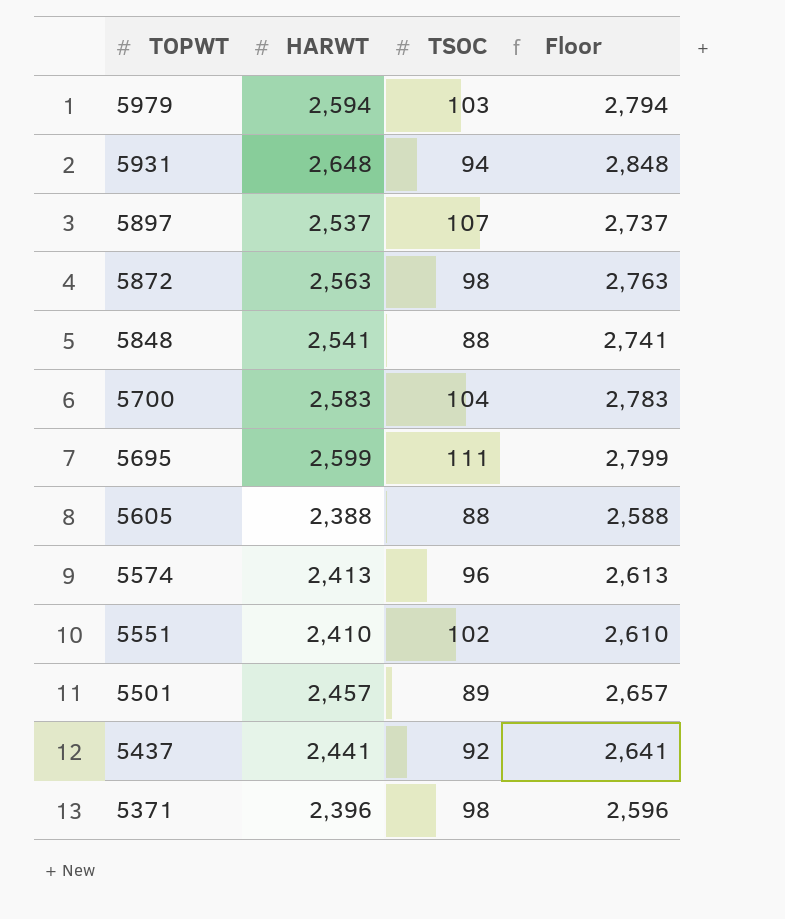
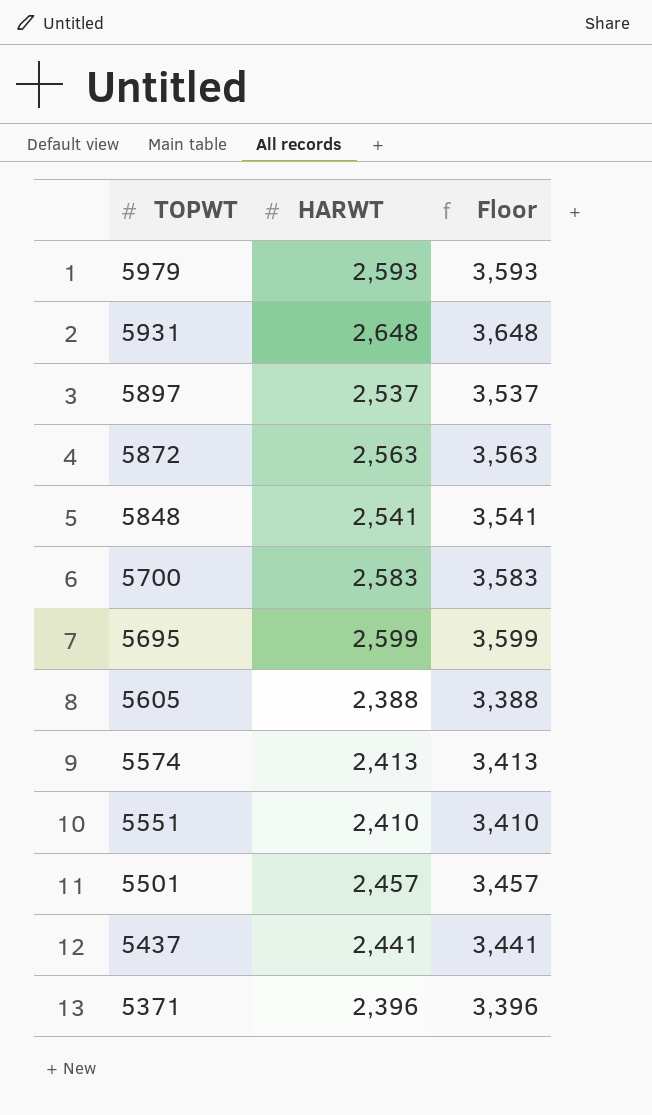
column TSOC | position: 3 -> none
column Floor | formula: [HARWT] + 200 -> [HARWT] + 1000
5979 | HARWT: 2,594 -> 2,593

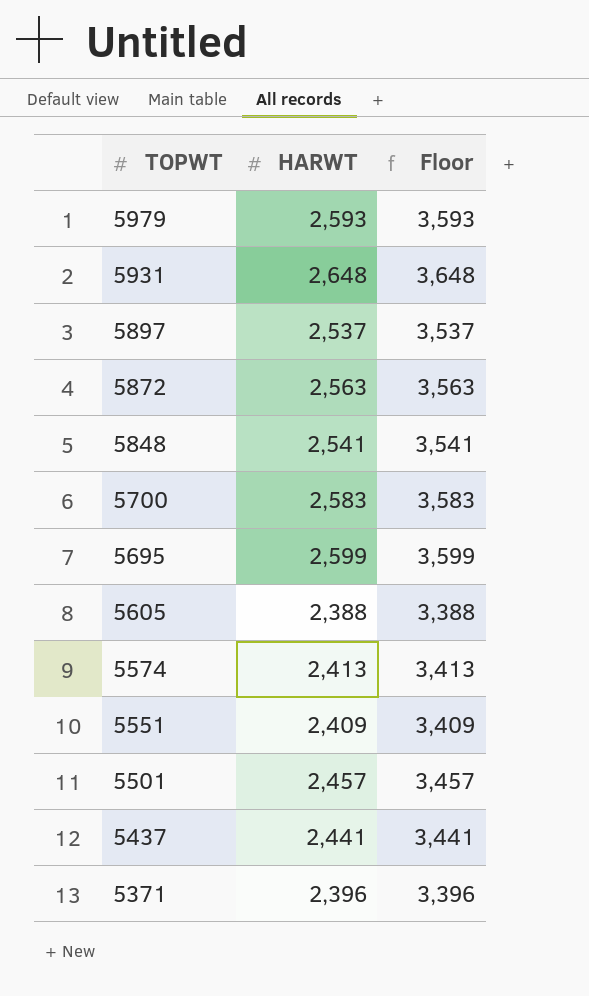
5551 | HARWT: 2,410 -> 2,409
5551 | Floor: 3,410 -> 3,409

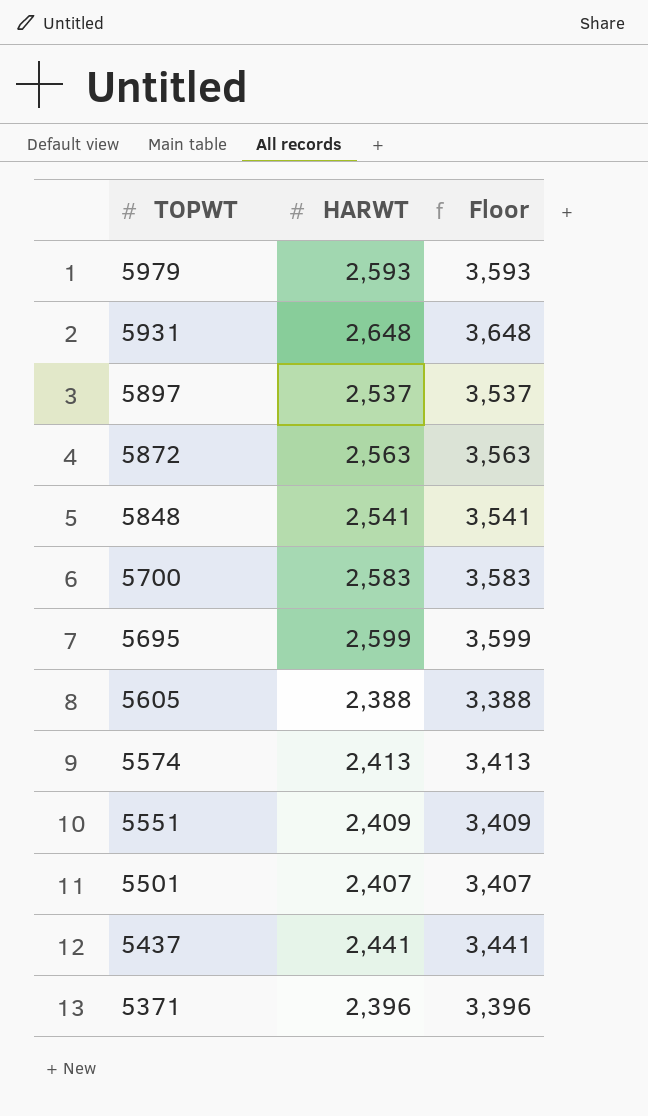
5501 | HARWT: 2,457 -> 2,407
5501 | Floor: 3,457 -> 3,407

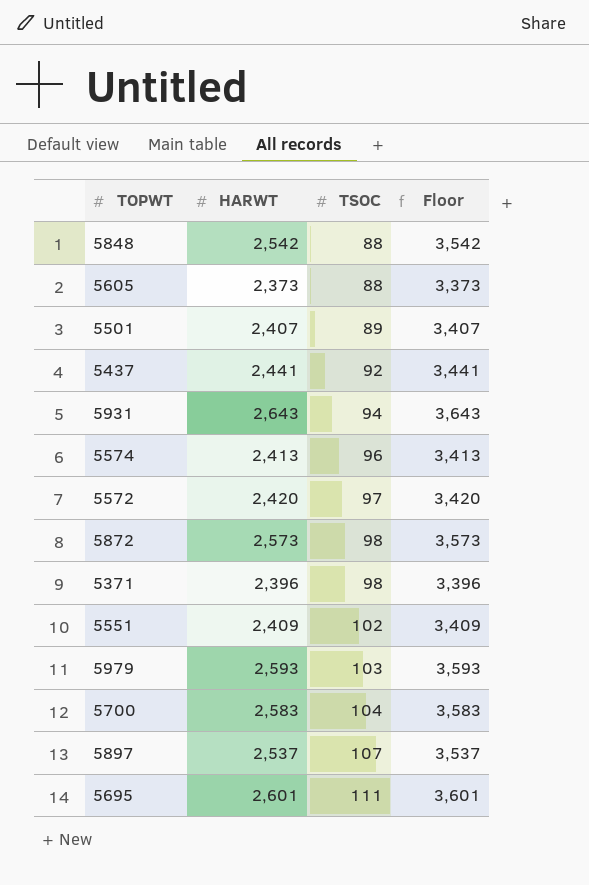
row order: TOPWT descending -> TSOC ascending
column TSOC | position: none -> 3
5848 | HARWT: 2,541 -> 2,542
5848 | Floor: 3,541 -> 3,542
5605 | HARWT: 2,388 -> 2,373
5605 | Floor: 3,388 -> 3,373
5931 | HARWT: 2,648 -> 2,643
5931 | Floor: 3,648 -> 3,643
row 5572: none -> 2,420 | 97 | 3,420
5872 | HARWT: 2,563 -> 2,573
5872 | Floor: 3,563 -> 3,573
5695 | HARWT: 2,599 -> 2,601
5695 | Floor: 3,599 -> 3,601

